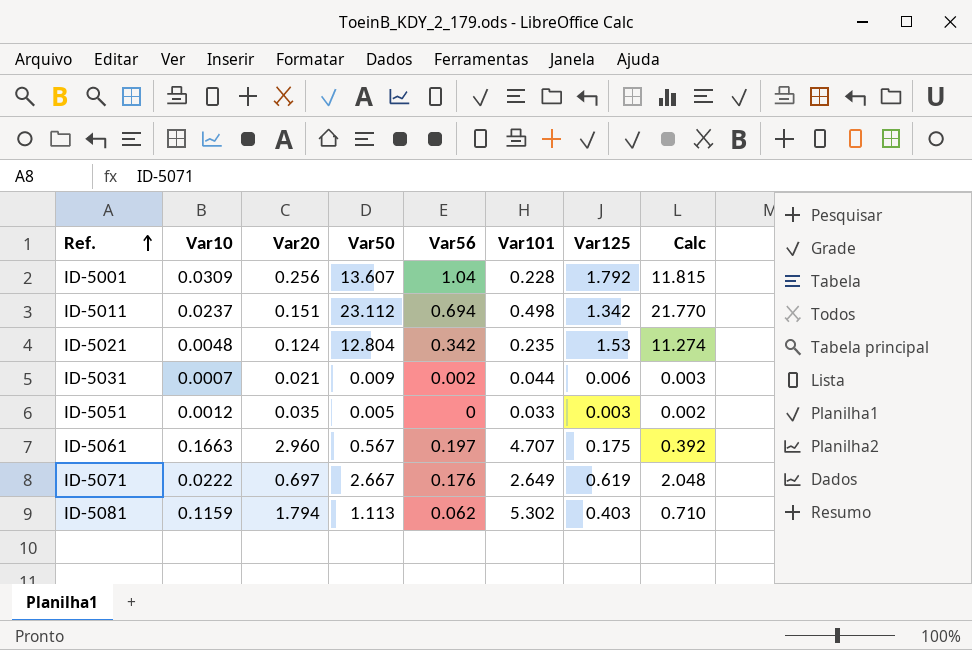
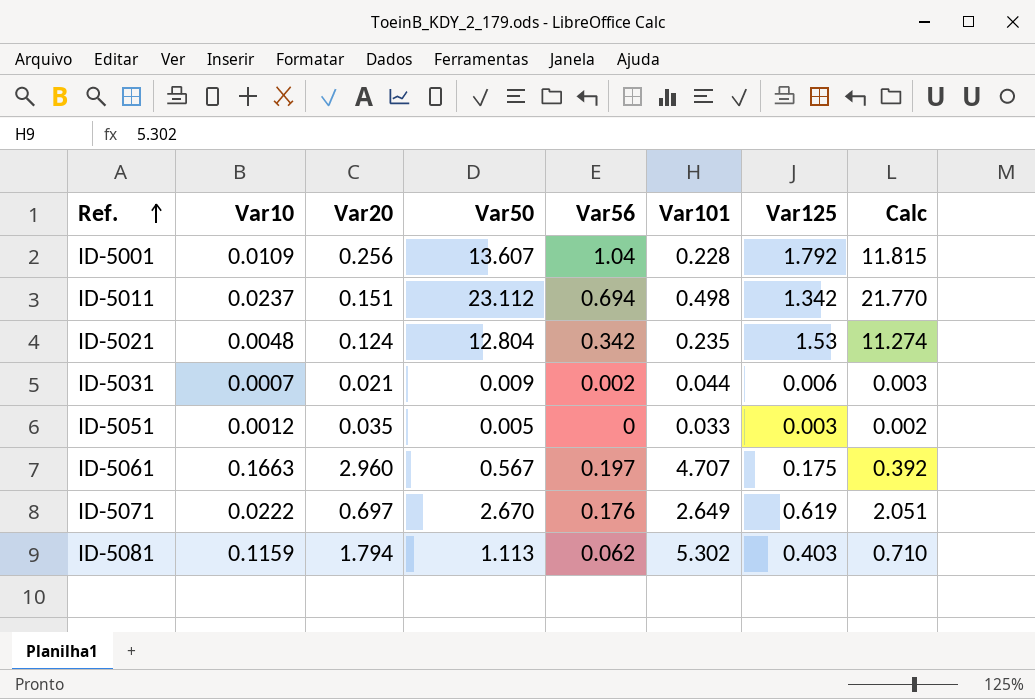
ID-5001 | Var10: 0.0309 -> 0.0109
ID-5071 | Var50: 2.667 -> 2.670
ID-5071 | Calc: 2.048 -> 2.051

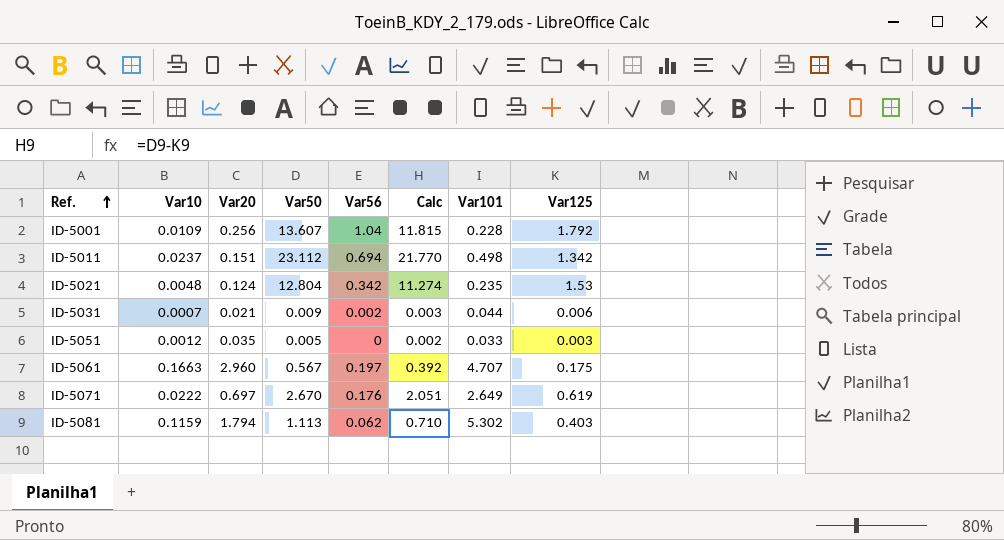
column Calc | position: 8 -> 6

